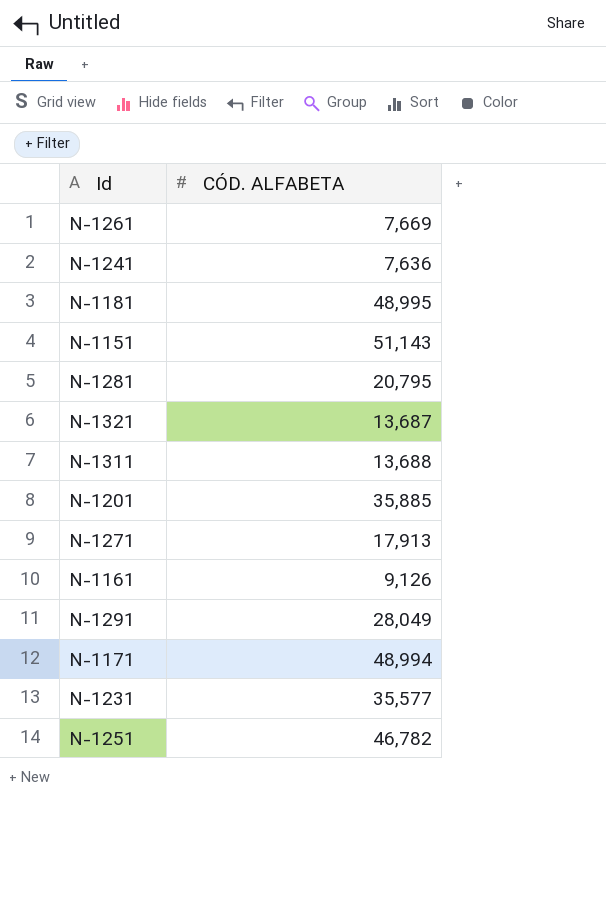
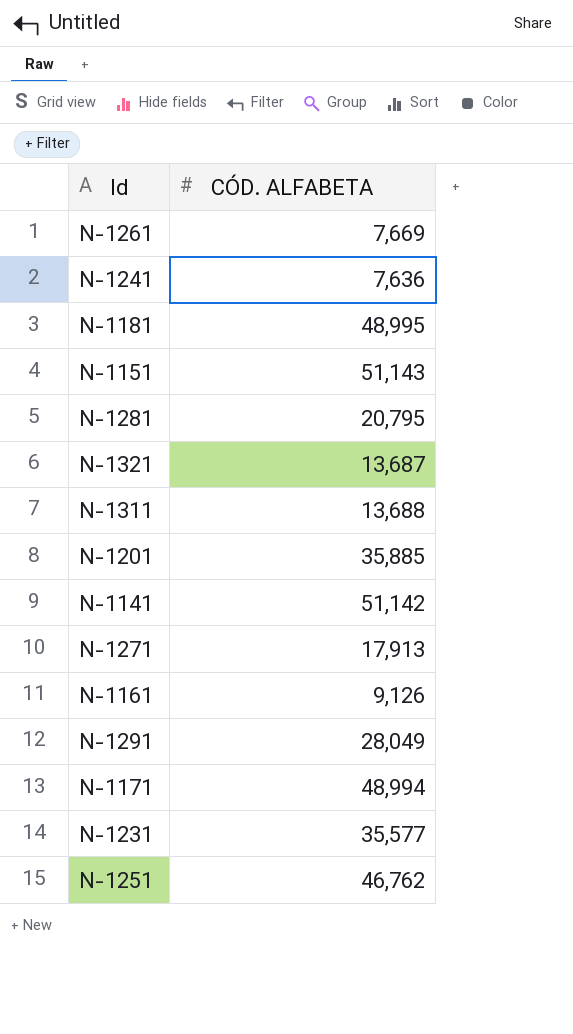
row N-1141: none -> 51,142
N-1251 | CÓD. ALFABETA: 46,782 -> 46,762

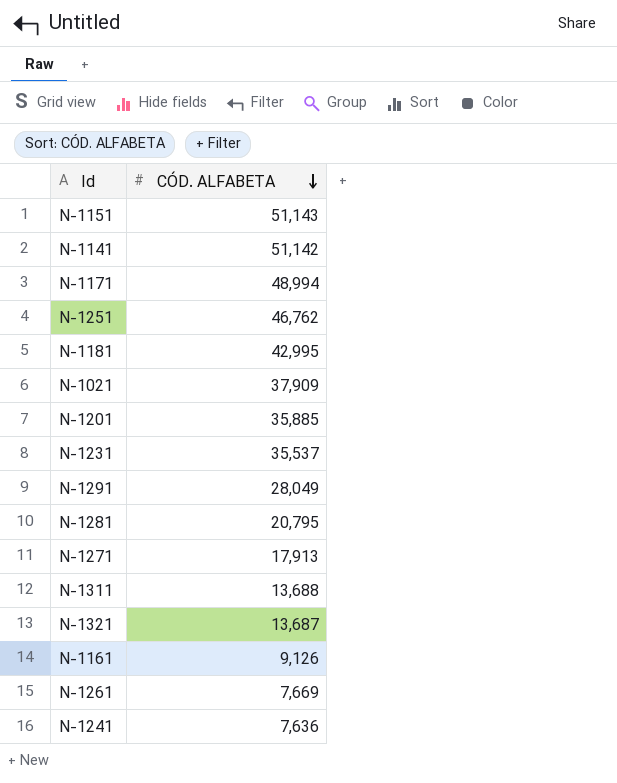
row order: none -> CÓD. ALFABETA descending
N-1181 | CÓD. ALFABETA: 48,995 -> 42,995
row N-1021: none -> 37,909
N-1231 | CÓD. ALFABETA: 35,577 -> 35,537

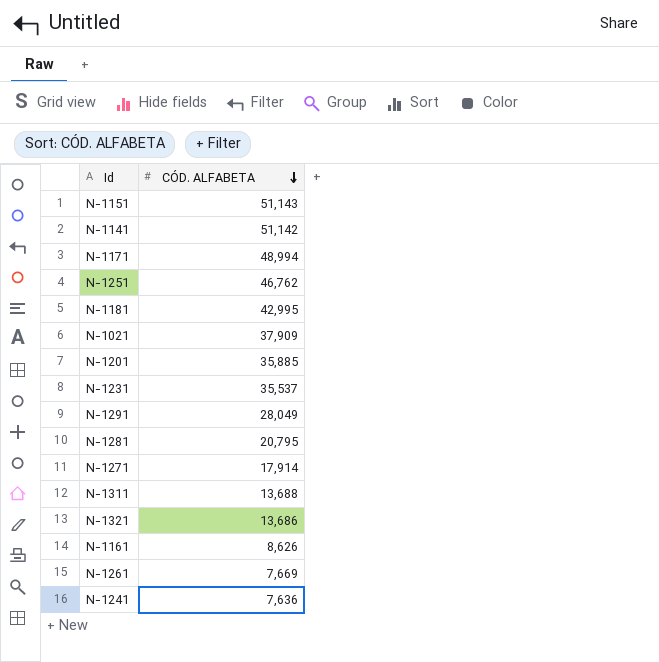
N-1271 | CÓD. ALFABETA: 17,913 -> 17,914
N-1321 | CÓD. ALFABETA: 13,687 -> 13,686
N-1161 | CÓD. ALFABETA: 9,126 -> 8,626

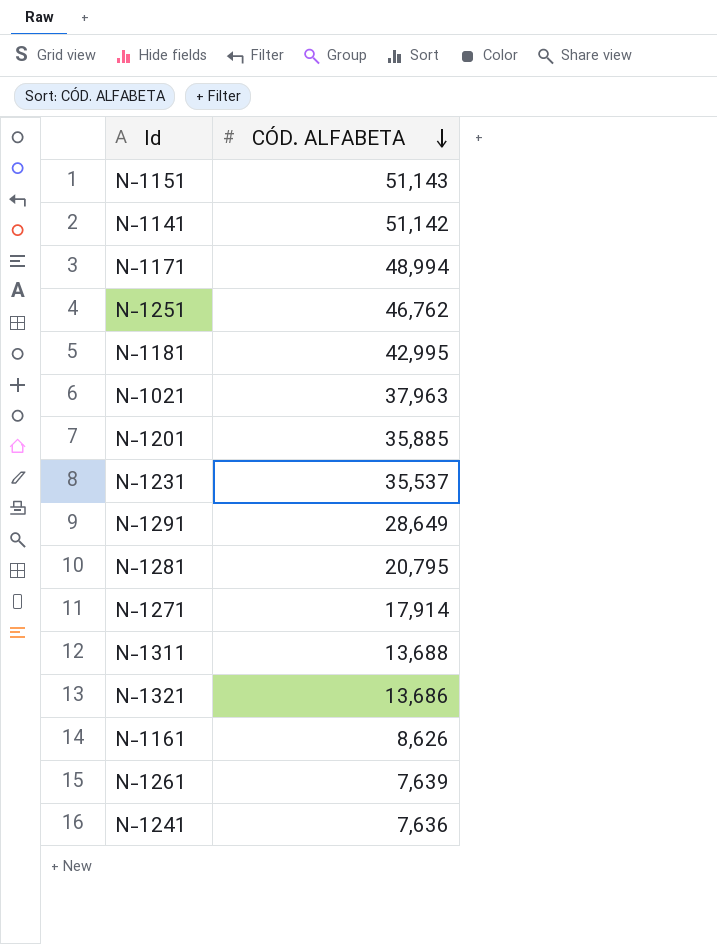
N-1021 | CÓD. ALFABETA: 37,909 -> 37,963
N-1291 | CÓD. ALFABETA: 28,049 -> 28,649
N-1261 | CÓD. ALFABETA: 7,669 -> 7,639

